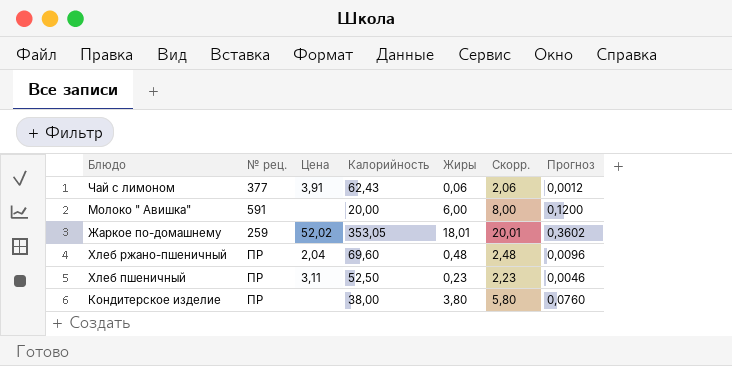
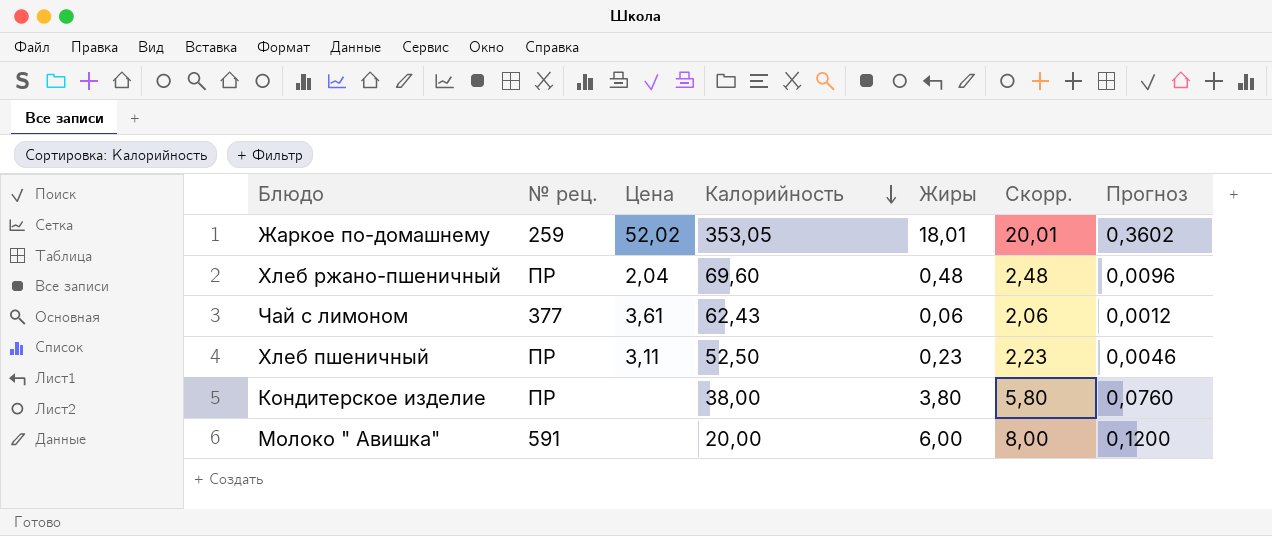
row order: none -> Калорийность descending
Чай с лимоном | Цена: 3,91 -> 3,61

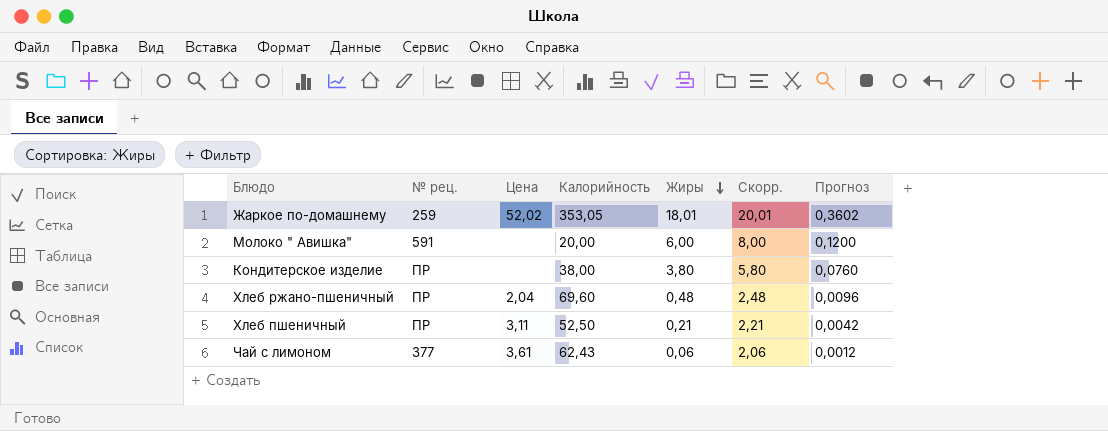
row order: Калорийность descending -> Жиры descending
Хлеб пшеничный | Жиры: 0,23 -> 0,21
Хлеб пшеничный | Скорр.: 2,23 -> 2,21
Хлеб пшеничный | Прогноз: 0,0046 -> 0,0042

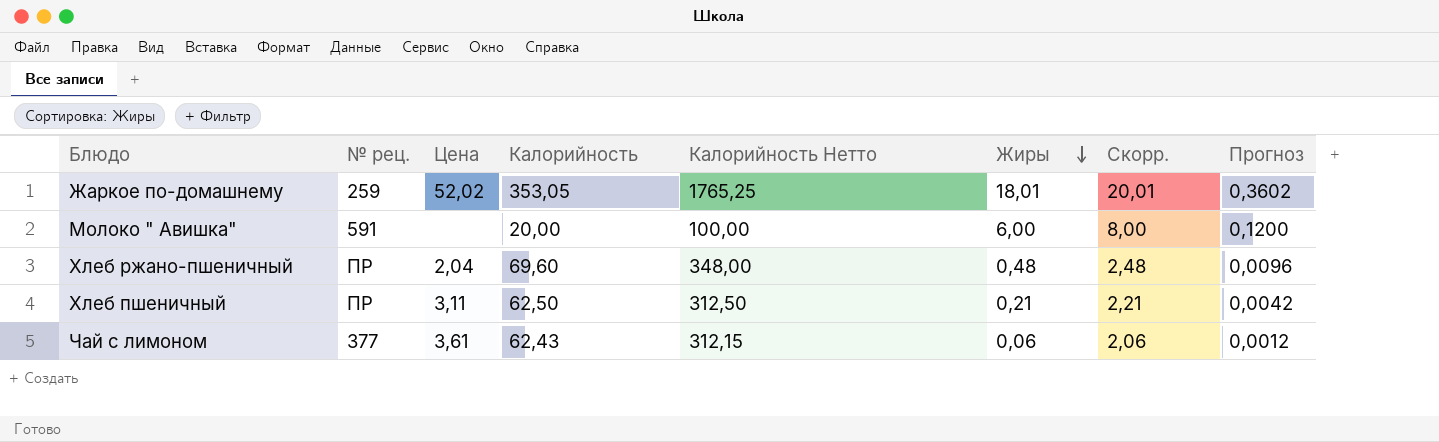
column Калорийность Нетто | formula: none -> [Калорийность] * 5
row Кондитерское изделие: ПР | none | 38,00 | 3,80 | 5,80 | 0,0760 -> none
Хлеб пшеничный | Калорийность: 52,50 -> 62,50

